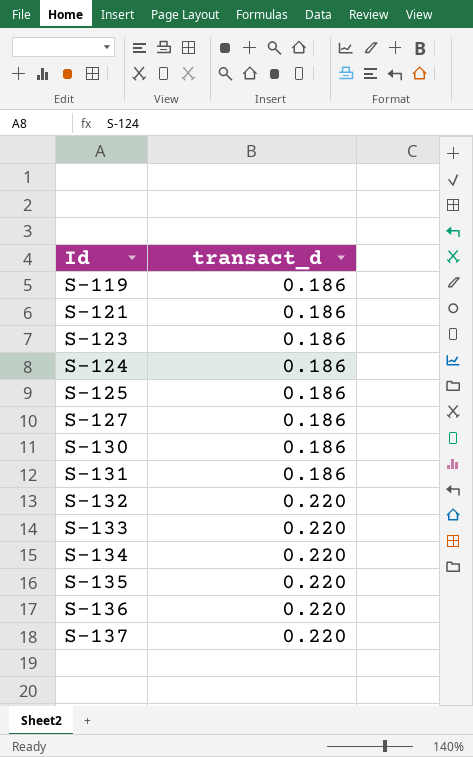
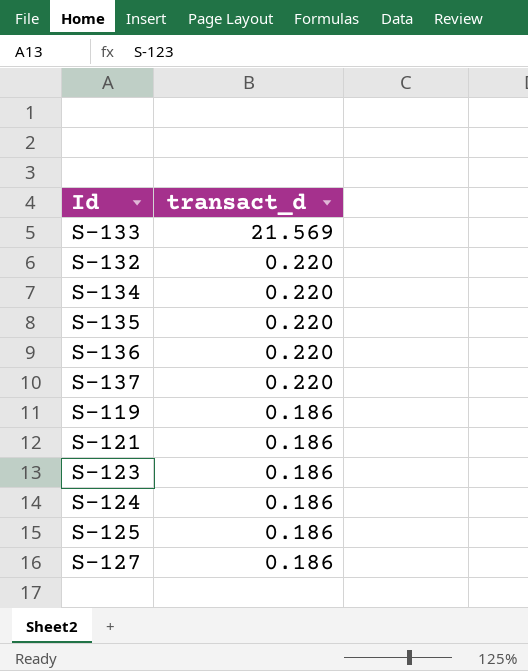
row order: Id ascending -> transact_d descending
row S-130: 0.186 -> none
row S-131: 0.186 -> none
S-133 | transact_d: 0.220 -> 21.569

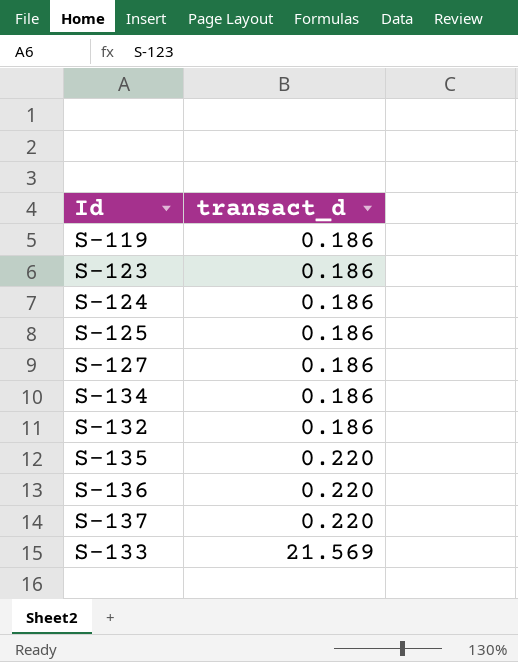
row order: transact_d descending -> transact_d ascending
row S-121: 0.186 -> none
S-134 | transact_d: 0.220 -> 0.186
S-132 | transact_d: 0.220 -> 0.186

